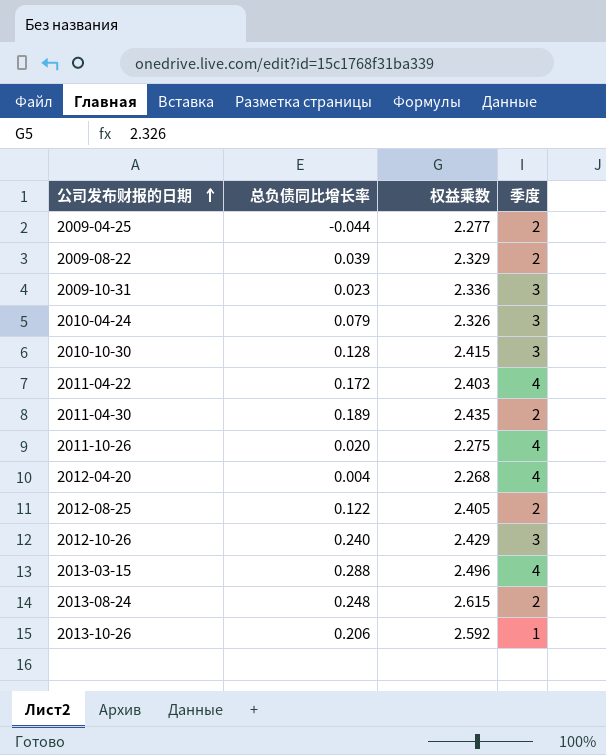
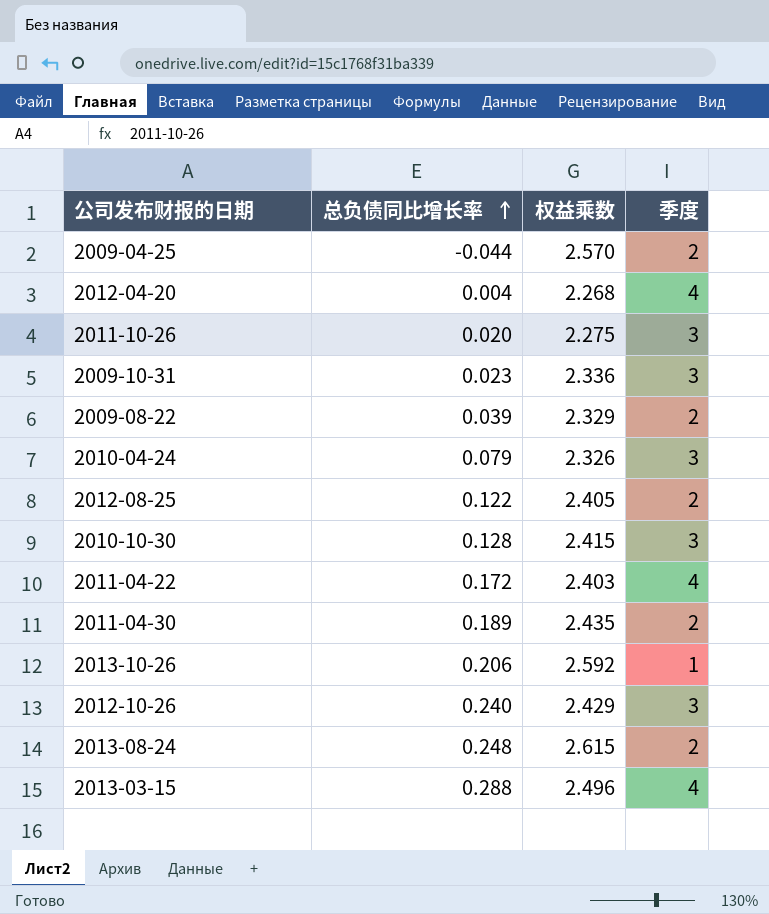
row order: 公司发布财报的日期 ascending -> 总负债同比增长率 ascending
2009-04-25 | 权益乘数: 2.277 -> 2.570
2011-10-26 | 季度: 4 -> 3

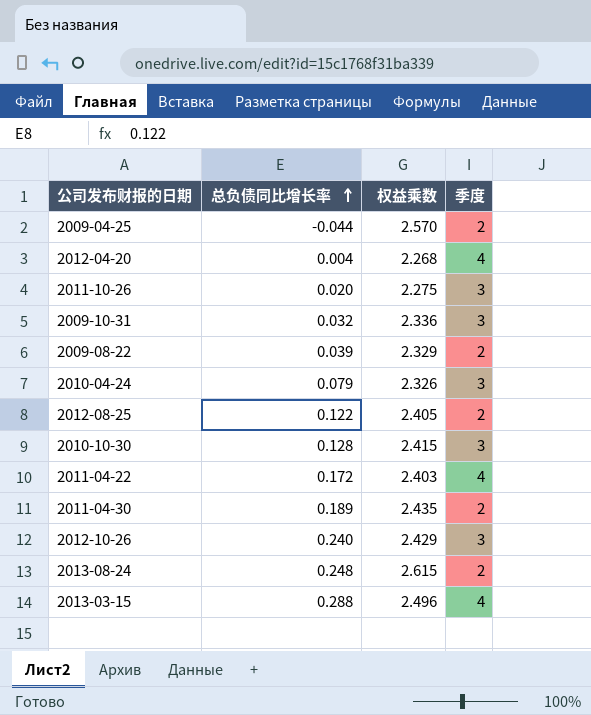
row 2013-10-26: 0.206 | 2.592 | 1 -> none
2009-10-31 | 总负债同比增长率: 0.023 -> 0.032

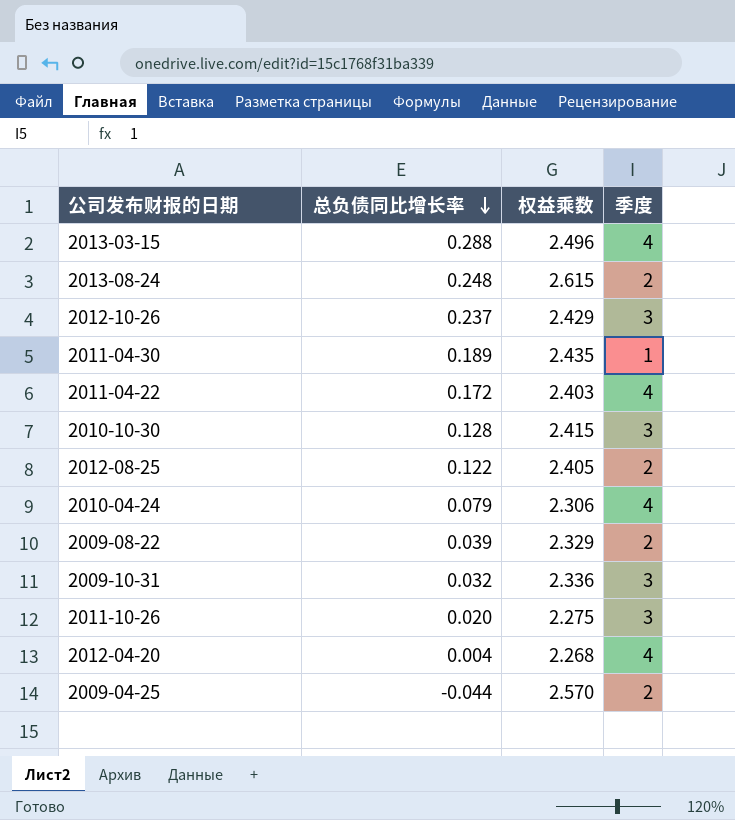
row order: 总负债同比增长率 ascending -> 总负债同比增长率 descending
2012-10-26 | 总负债同比增长率: 0.240 -> 0.237
2011-04-30 | 季度: 2 -> 1
2010-04-24 | 权益乘数: 2.326 -> 2.306
2010-04-24 | 季度: 3 -> 4

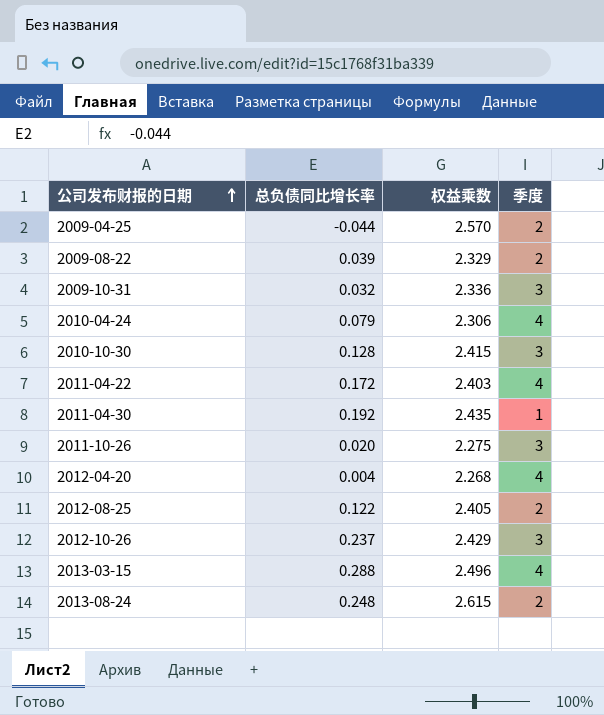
row order: 总负债同比增长率 descending -> 公司发布财报的日期 ascending
2011-04-30 | 总负债同比增长率: 0.189 -> 0.192

